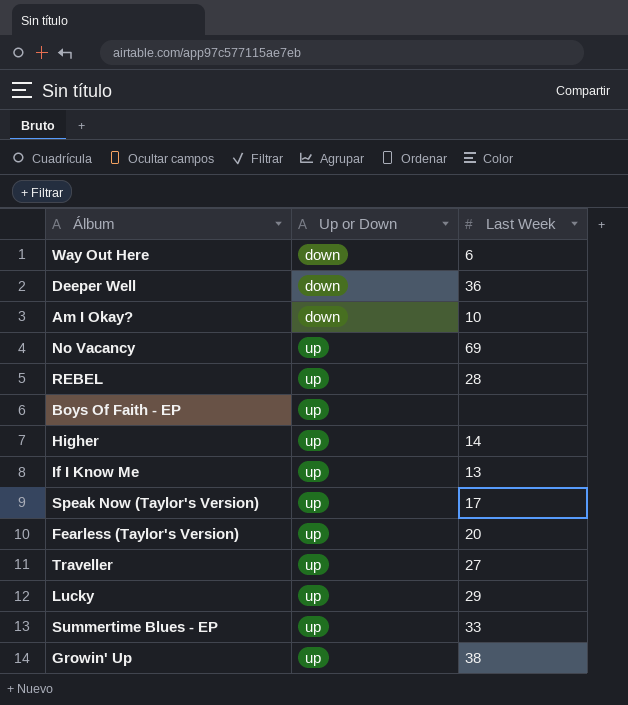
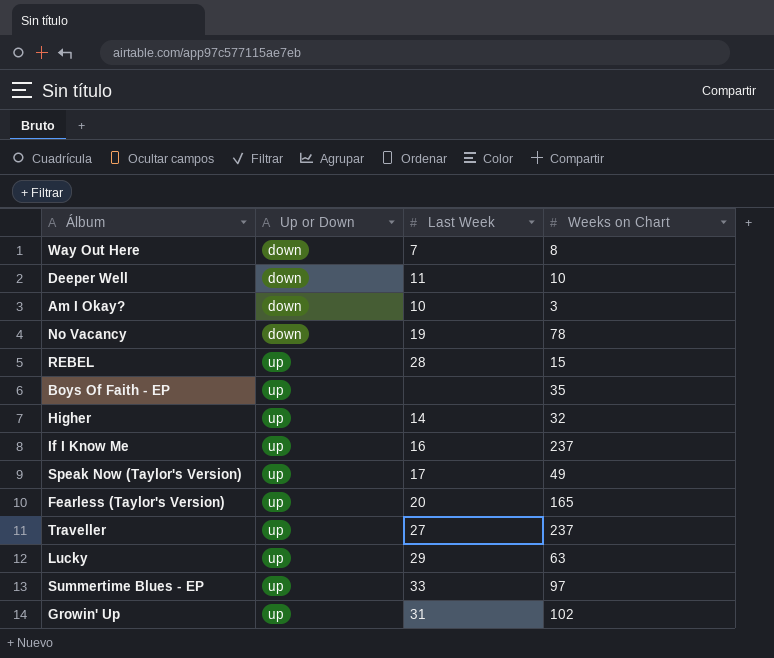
column Weeks on Chart | position: none -> 4
Way Out Here | Last Week: 6 -> 7
Deeper Well | Last Week: 36 -> 11
No Vacancy | Up or Down: up -> down
No Vacancy | Last Week: 69 -> 19
If I Know Me | Last Week: 13 -> 16
Growin' Up | Last Week: 38 -> 31

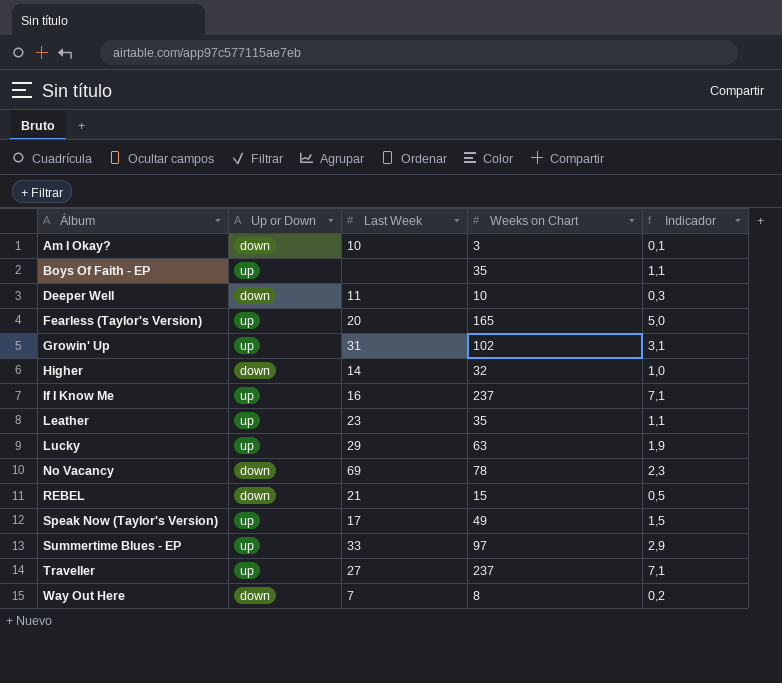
row order: Up or Down ascending -> Álbum ascending
column Indicador | formula: none -> [Weeks on Chart] * 0,03
Higher | Up or Down: up -> down
row Leather: none -> up | 23 | 35 | 1,1
No Vacancy | Last Week: 19 -> 69
REBEL | Up or Down: up -> down
REBEL | Last Week: 28 -> 21

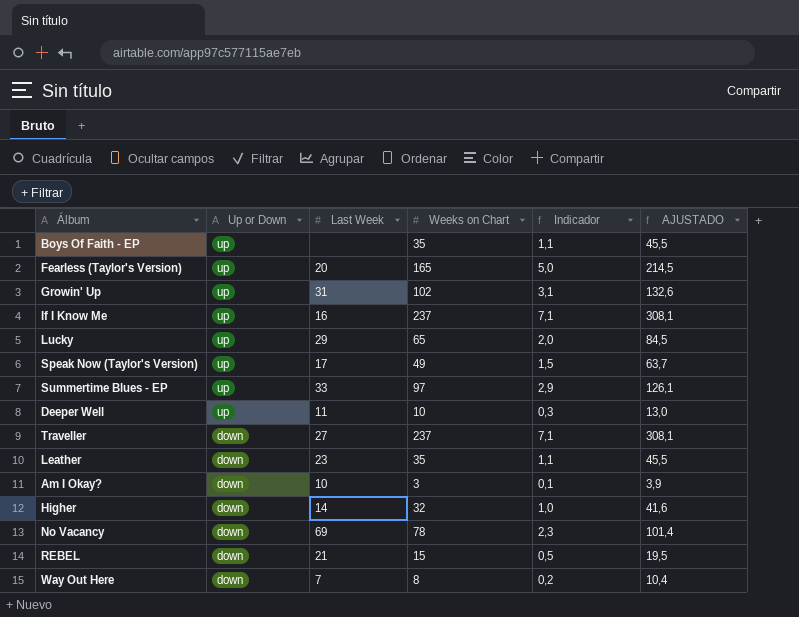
row order: Álbum ascending -> Up or Down descending
column AJUSTADO | formula: none -> [Weeks on Chart] * 1,3
Lucky | Weeks on Chart: 63 -> 65
Lucky | Indicador: 1,9 -> 2,0
Deeper Well | Up or Down: down -> up
Traveller | Up or Down: up -> down
Leather | Up or Down: up -> down

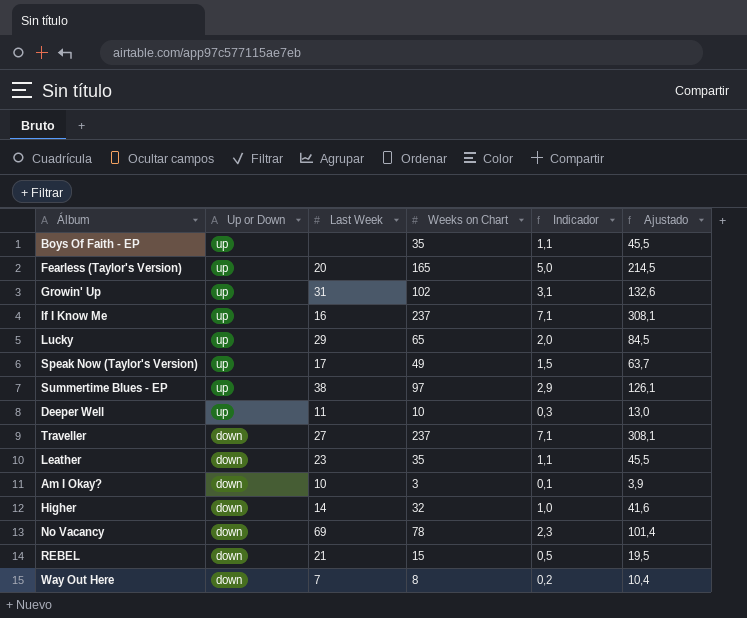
column name: AJUSTADO -> Ajustado
Summertime Blues - EP | Last Week: 33 -> 38

